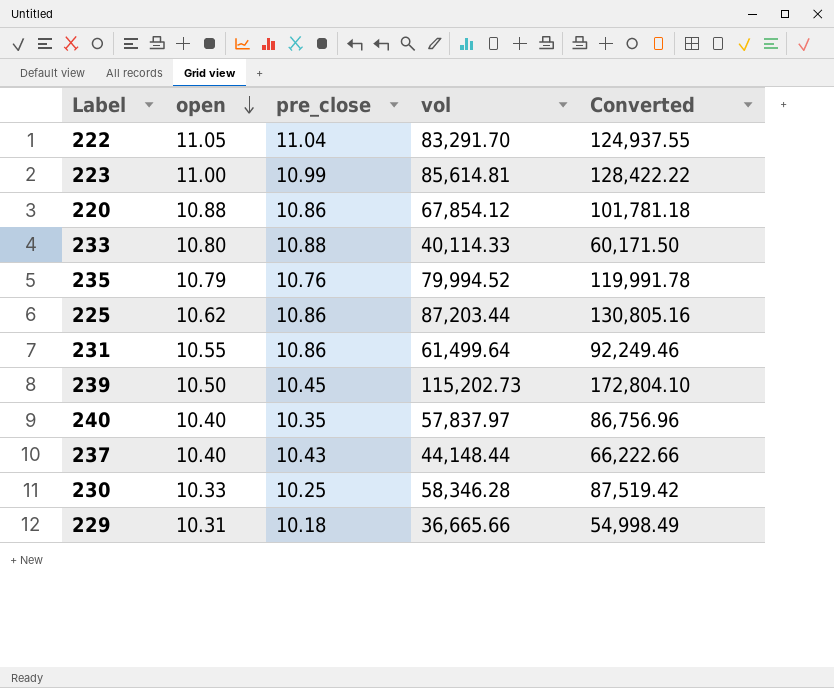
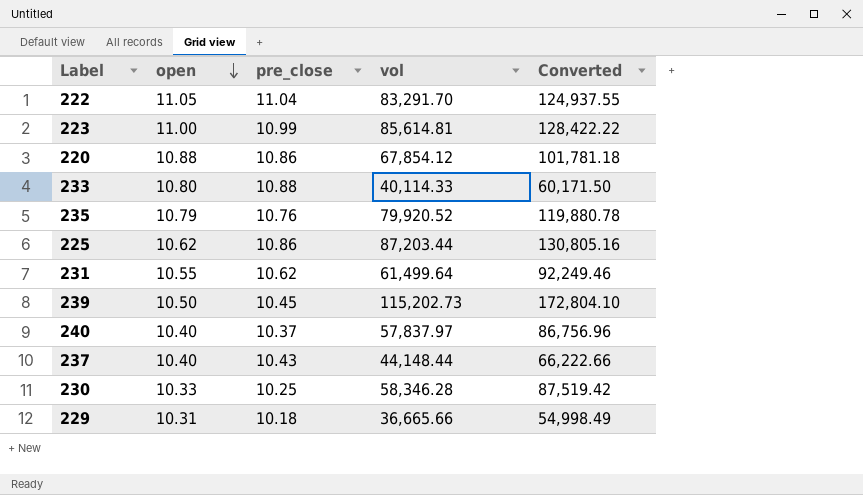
235 | vol: 79,994.52 -> 79,920.52
235 | Converted: 119,991.78 -> 119,880.78
231 | pre_close: 10.86 -> 10.62
240 | pre_close: 10.35 -> 10.37

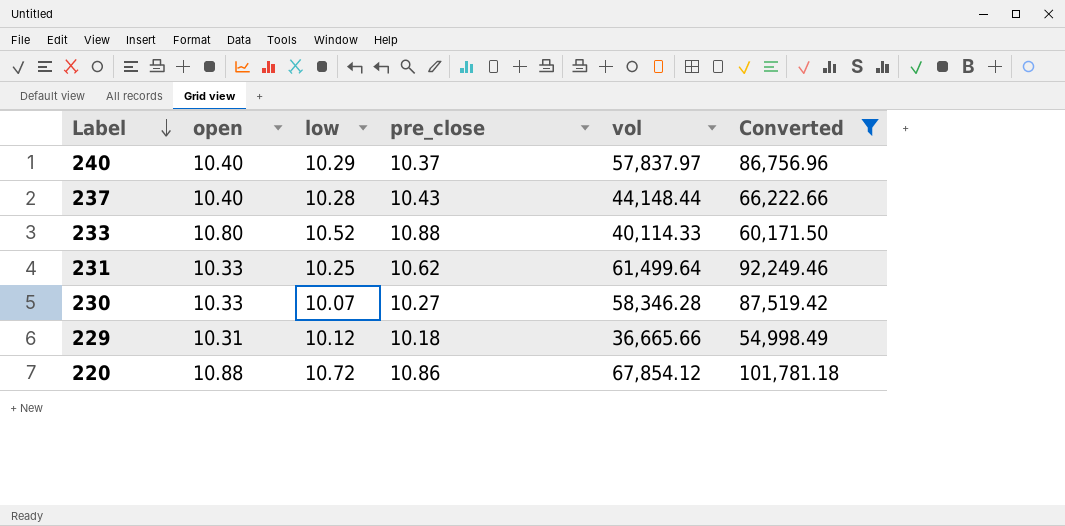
filter: none -> Converted <= 101,781.18
row order: open descending -> Label descending
column low | position: none -> 3
231 | open: 10.55 -> 10.33
230 | pre_close: 10.25 -> 10.27

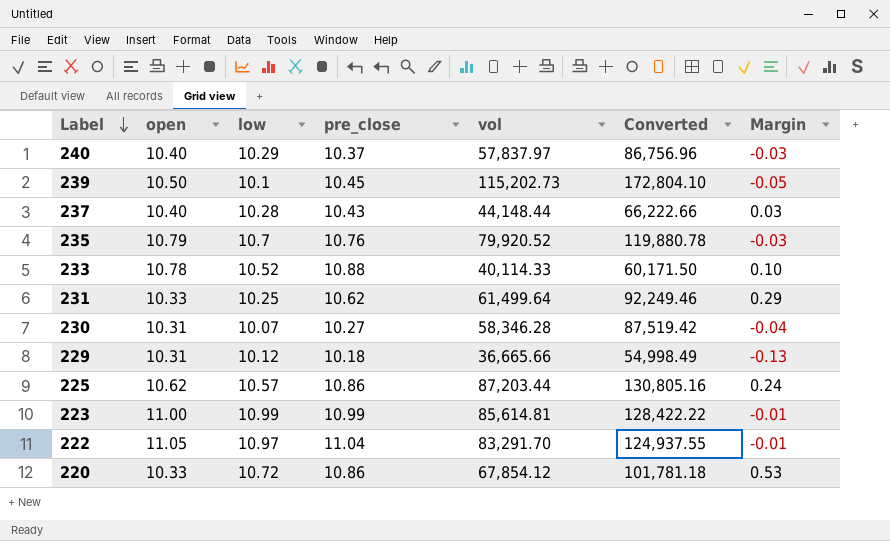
filter: Converted <= 101,781.18 -> none
column Margin | formula: none -> [pre_close] - [open]
233 | open: 10.80 -> 10.78
230 | open: 10.33 -> 10.31
220 | open: 10.88 -> 10.33

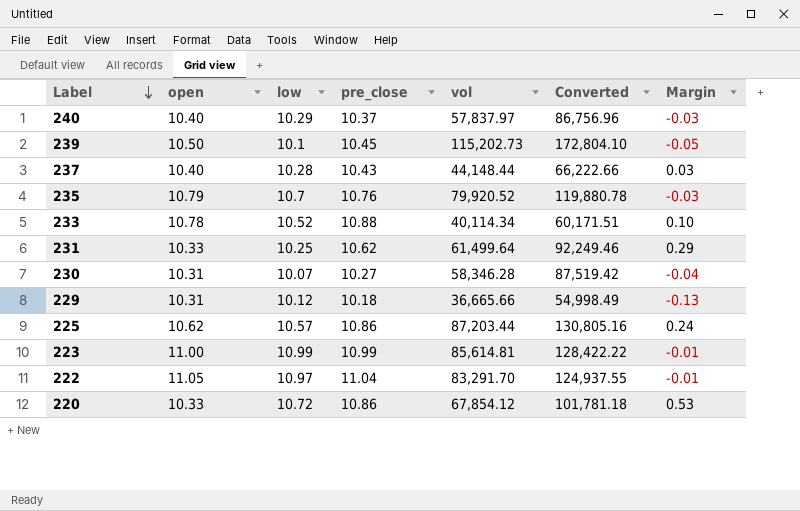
233 | vol: 40,114.33 -> 40,114.34
233 | Converted: 60,171.50 -> 60,171.51

